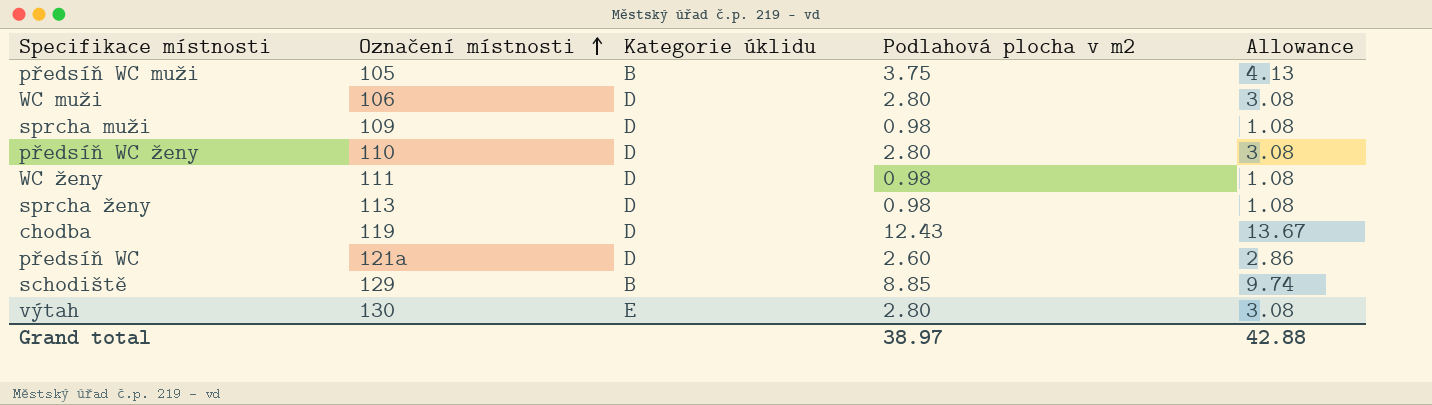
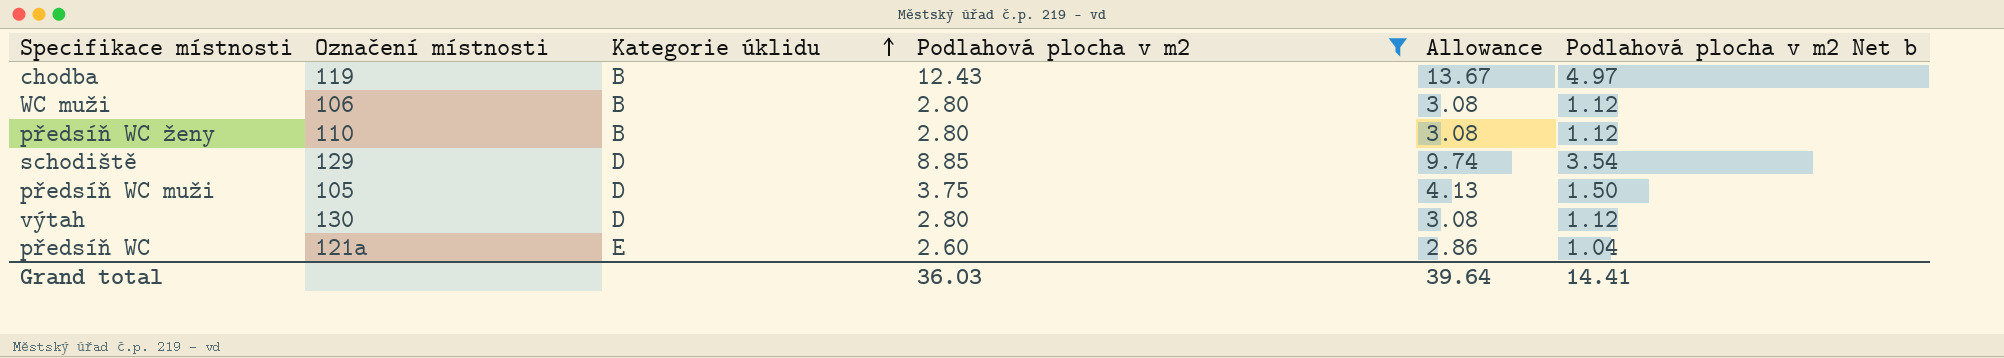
filter: none -> Podlahová plocha v m2 != 0.98
row order: Označení místnosti ascending -> Kategorie úklidu ascending
column Podlahová plocha v m2 Net b | formula: none -> [Podlahová plocha v m2] * 0.4
chodba | Kategorie úklidu: D -> B
WC muži | Kategorie úklidu: D -> B
předsíň WC ženy | Kategorie úklidu: D -> B
schodiště | Kategorie úklidu: B -> D
předsíň WC muži | Kategorie úklidu: B -> D
výtah | Kategorie úklidu: E -> D
předsíň WC | Kategorie úklidu: D -> E
Grand total | Podlahová plocha v m2: 38.97 -> 36.03
Grand total | Allowance: 42.88 -> 39.64

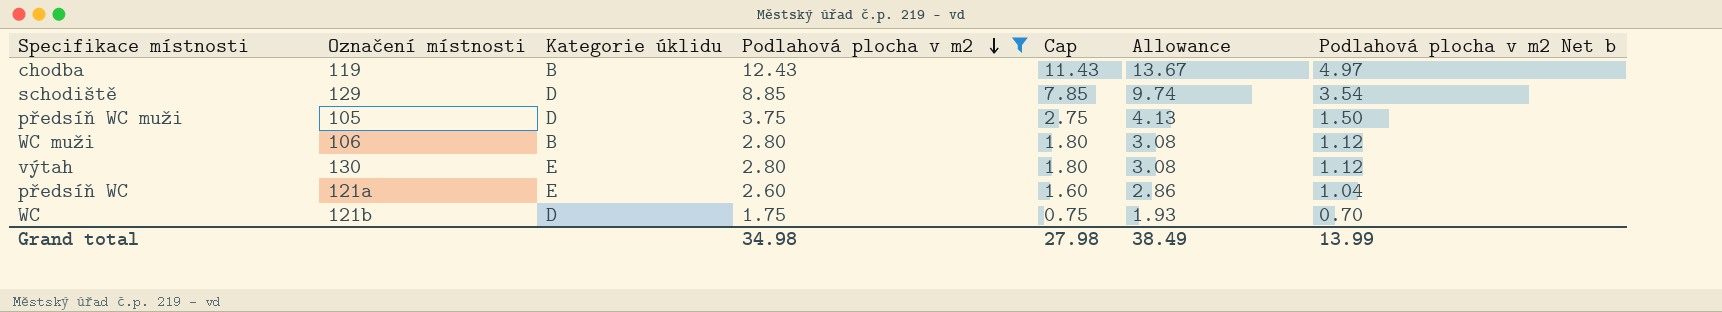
row order: Kategorie úklidu ascending -> Podlahová plocha v m2 descending
column Cap | formula: none -> [Podlahová plocha v m2] - 1
row předsíň WC ženy: 110 | B | 2.80 | 3.08 | 1.12 -> none
výtah | Kategorie úklidu: D -> E
row WC: none -> 121b | D | 1.75 | 0.75 | 1.93 | 0.70
Grand total | Podlahová plocha v m2: 36.03 -> 34.98
Grand total | Allowance: 39.64 -> 38.49
Grand total | Podlahová plocha v m2 Net b: 14.41 -> 13.99

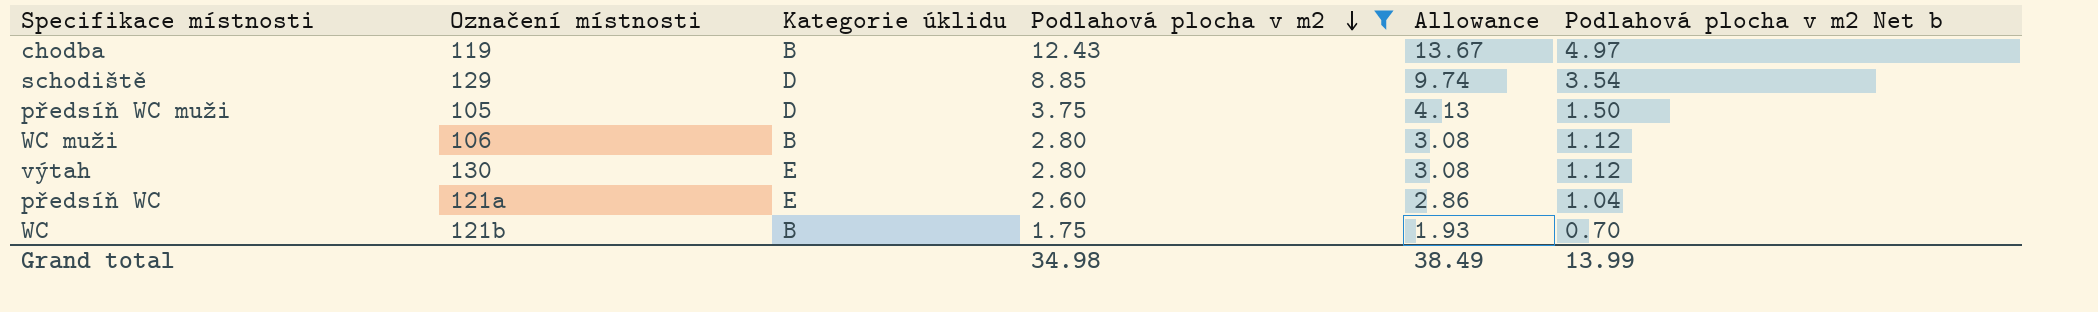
column Cap | formula: [Podlahová plocha v m2] - 1 -> none
WC | Kategorie úklidu: D -> B

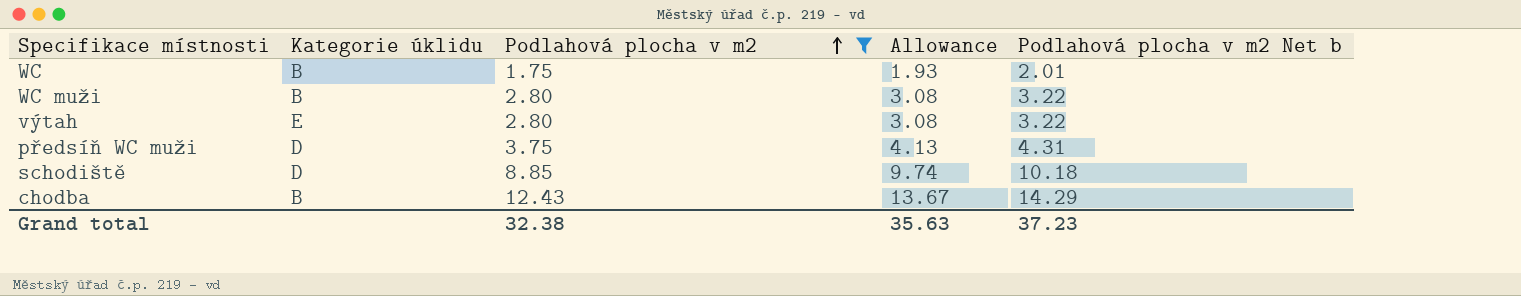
row order: Podlahová plocha v m2 descending -> Podlahová plocha v m2 ascending
column Označení místnosti | position: 2 -> none
column Podlahová plocha v m2 Net b | formula: [Podlahová plocha v m2] * 0.4 -> [Podlahová plocha v m2] * 1.15
row předsíň WC: 121a | E | 2.60 | 2.86 | 1.04 -> none
Grand total | Podlahová plocha v m2: 34.98 -> 32.38
Grand total | Allowance: 38.49 -> 35.63
Grand total | Podlahová plocha v m2 Net b: 13.99 -> 37.23

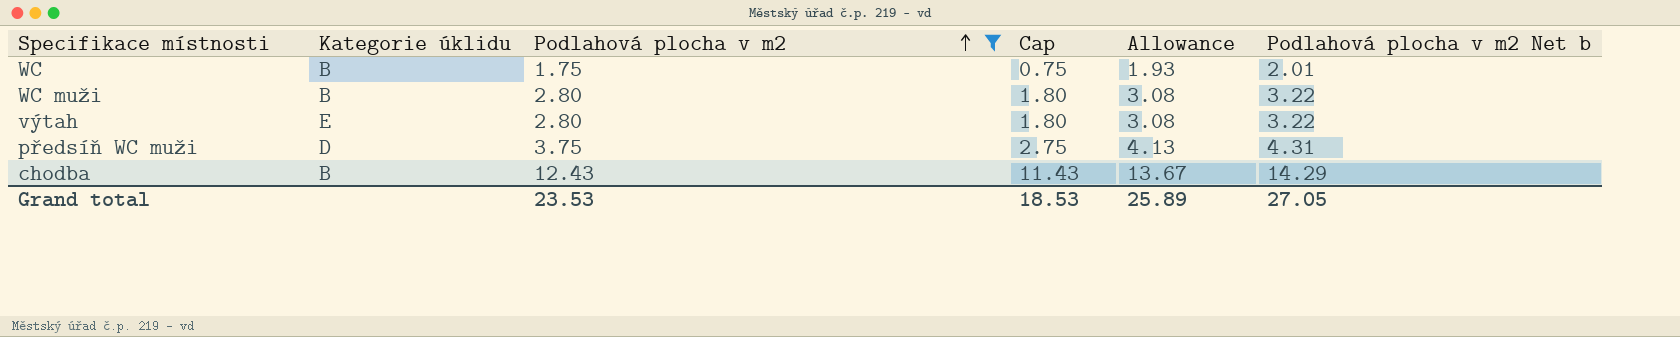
column Cap | formula: none -> [Podlahová plocha v m2] - 1
row schodiště: D | 8.85 | 9.74 | 10.18 -> none
Grand total | Podlahová plocha v m2: 32.38 -> 23.53
Grand total | Allowance: 35.63 -> 25.89
Grand total | Podlahová plocha v m2 Net b: 37.23 -> 27.05

